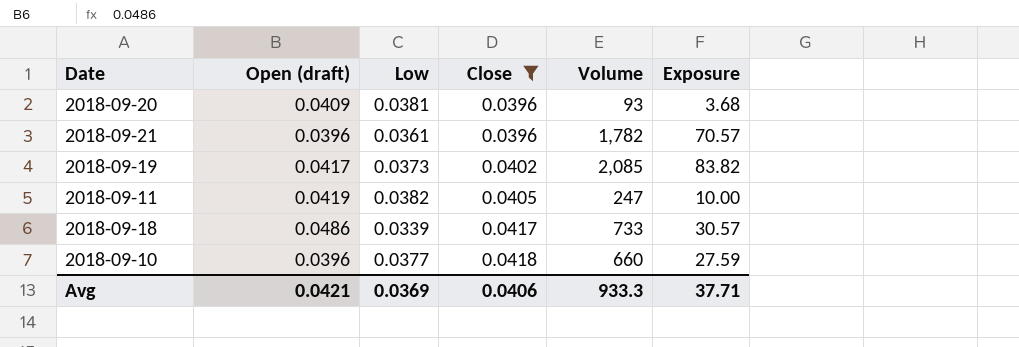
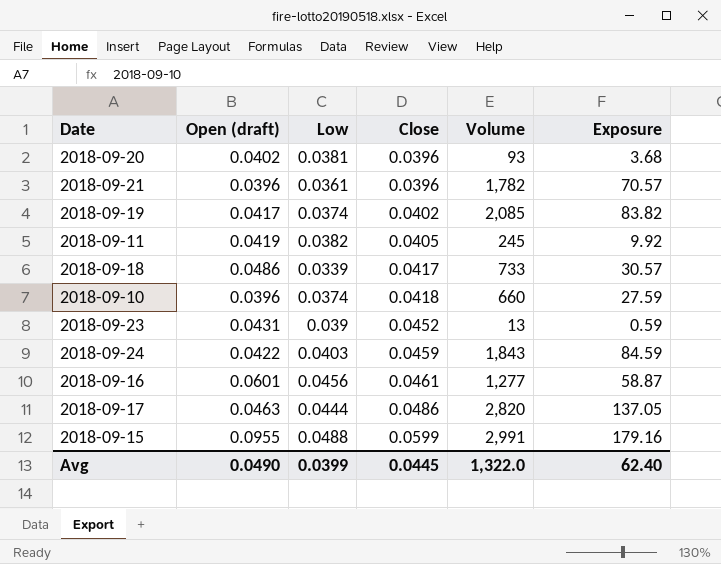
filter: Close <= 0.0418 -> none
2018-09-20 | Open (draft): 0.0409 -> 0.0402
2018-09-19 | Low: 0.0373 -> 0.0374
2018-09-11 | Volume: 247 -> 245
2018-09-11 | Exposure: 10.00 -> 9.92
2018-09-10 | Low: 0.0377 -> 0.0374
Avg | Open (draft): 0.0421 -> 0.0490
Avg | Low: 0.0369 -> 0.0399
Avg | Close: 0.0406 -> 0.0445
Avg | Volume: 933.3 -> 1,322.0
Avg | Exposure: 37.71 -> 62.40

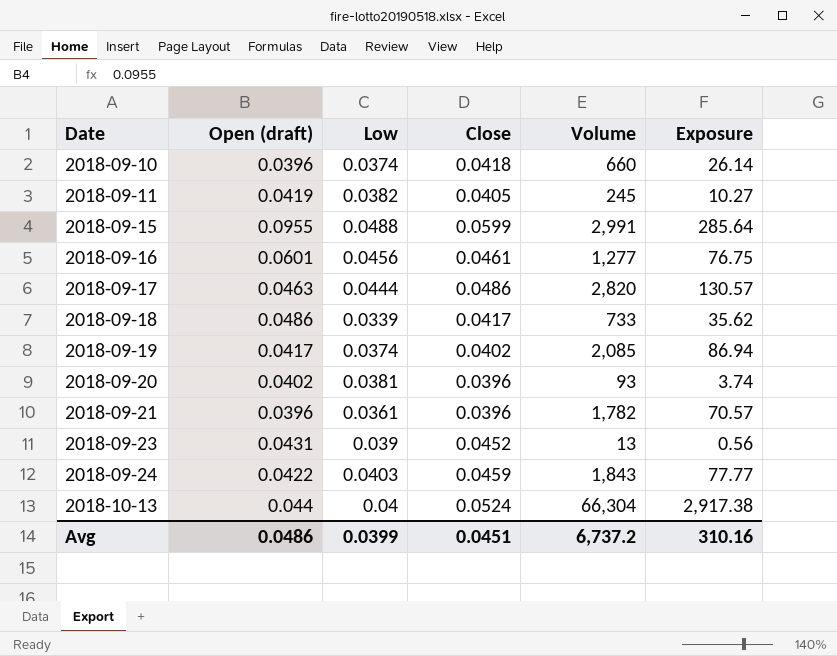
row order: Close ascending -> Date ascending
column Exposure | formula: [Close] * [Volume] -> [Open (draft)] * [Volume]
row 2018-10-13: none -> 0.044 | 0.04 | 0.0524 | 66,304 | 2,917.38
Avg | Open (draft): 0.0490 -> 0.0486
Avg | Close: 0.0445 -> 0.0451
Avg | Volume: 1,322.0 -> 6,737.2
Avg | Exposure: 62.40 -> 310.16

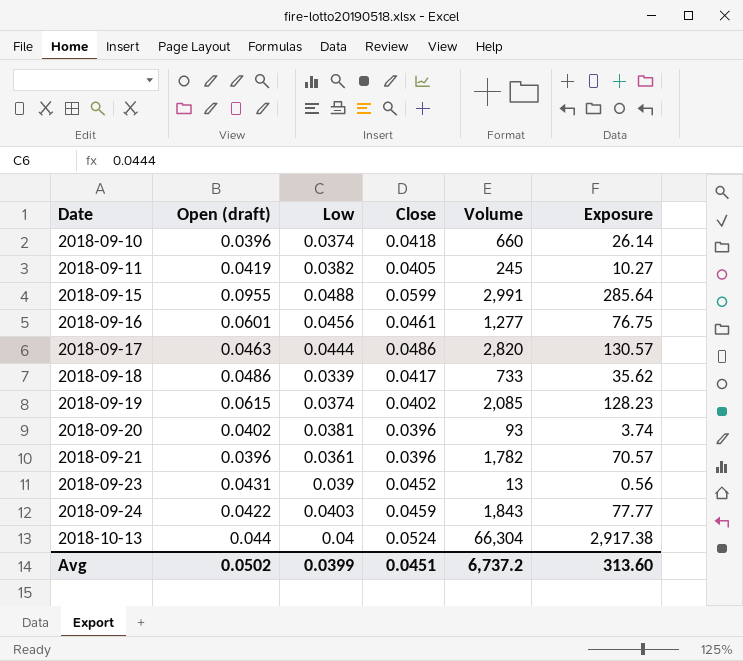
2018-09-19 | Open (draft): 0.0417 -> 0.0615
2018-09-19 | Exposure: 86.94 -> 128.23
Avg | Open (draft): 0.0486 -> 0.0502
Avg | Exposure: 310.16 -> 313.60

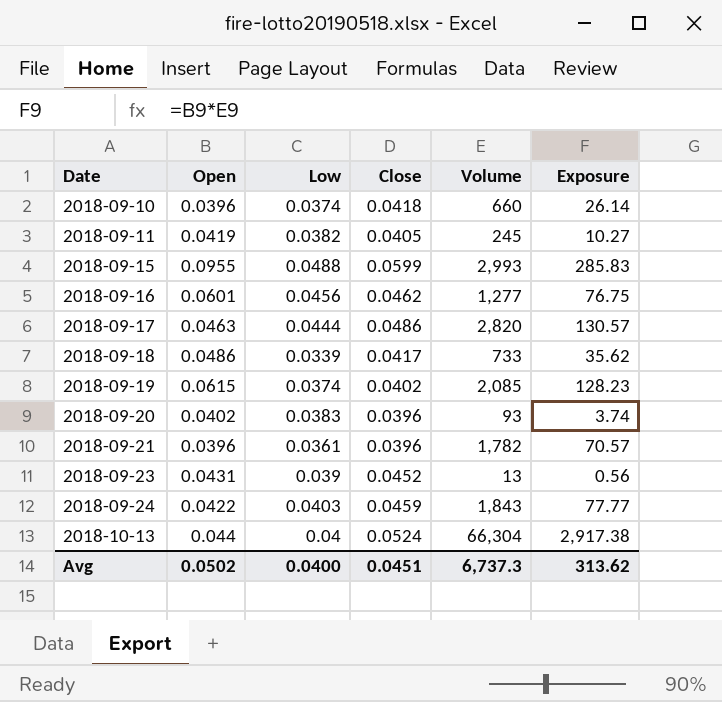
column name: Open (draft) -> Open
2018-09-15 | Volume: 2,991 -> 2,993
2018-09-15 | Exposure: 285.64 -> 285.83
2018-09-16 | Close: 0.0461 -> 0.0462
2018-09-20 | Low: 0.0381 -> 0.0383
Avg | Low: 0.0399 -> 0.0400
Avg | Volume: 6,737.2 -> 6,737.3
Avg | Exposure: 313.60 -> 313.62

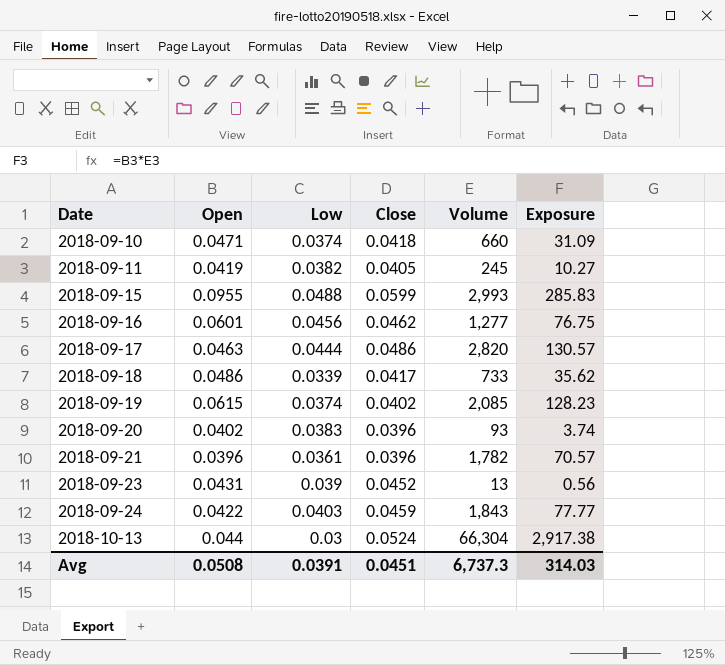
2018-09-10 | Open: 0.0396 -> 0.0471
2018-09-10 | Exposure: 26.14 -> 31.09
2018-10-13 | Low: 0.04 -> 0.03
Avg | Open: 0.0502 -> 0.0508
Avg | Low: 0.0400 -> 0.0391
Avg | Exposure: 313.62 -> 314.03

